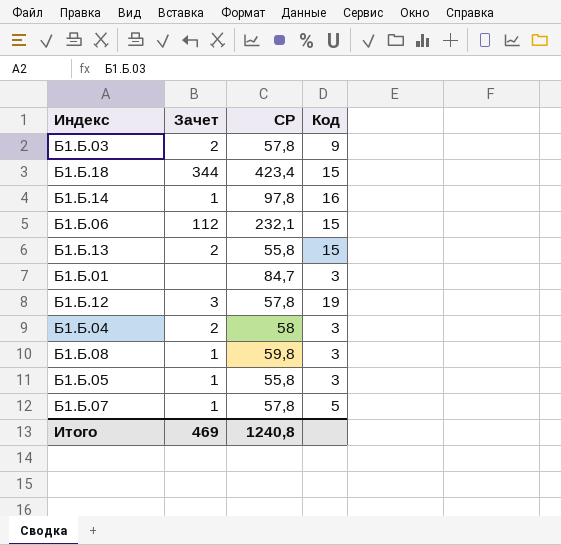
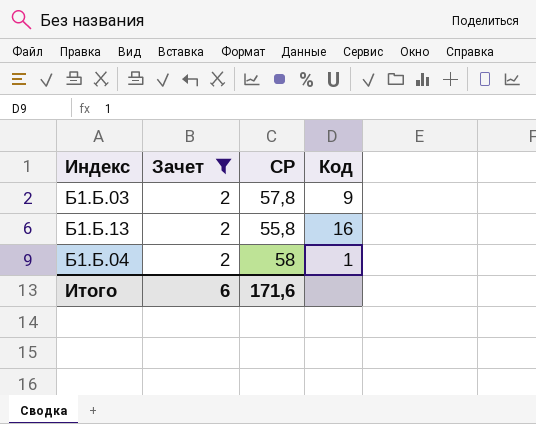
filter: none -> Зачет = 2
Б1.Б.13 | Код: 15 -> 16
Б1.Б.04 | Код: 3 -> 1
Итого | Зачет: 469 -> 6
Итого | СР: 1240,8 -> 171,6

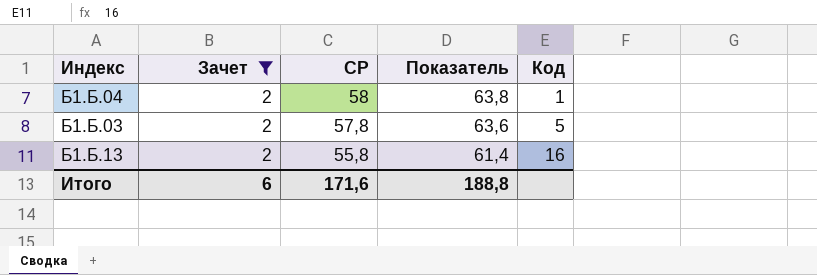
row order: none -> СР descending
column Показатель | formula: none -> [СР] * 1,1
Б1.Б.03 | Код: 9 -> 5

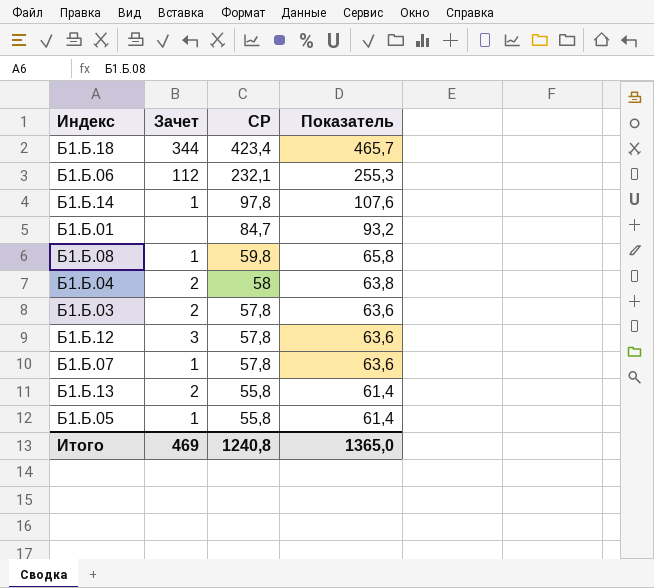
filter: Зачет = 2 -> none
column Код | position: 5 -> none
Итого | Зачет: 6 -> 469
Итого | СР: 171,6 -> 1240,8
Итого | Показатель: 188,8 -> 1365,0

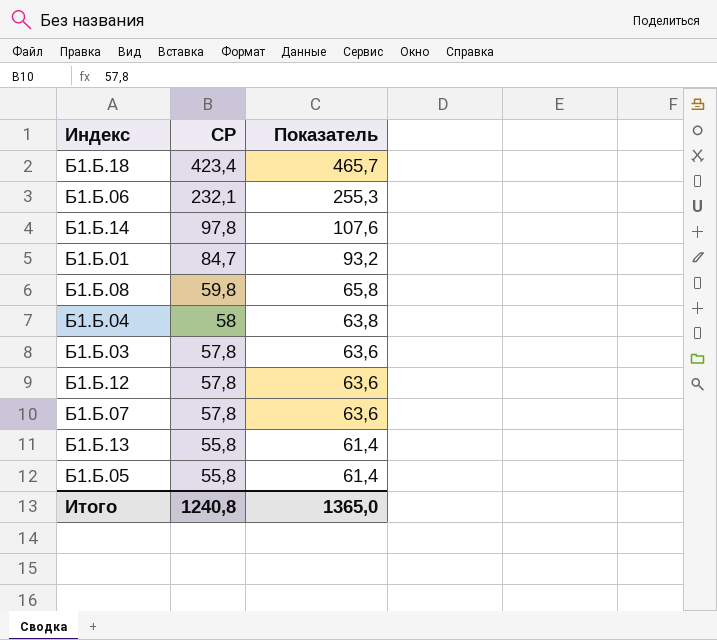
column Зачет | position: 2 -> none

